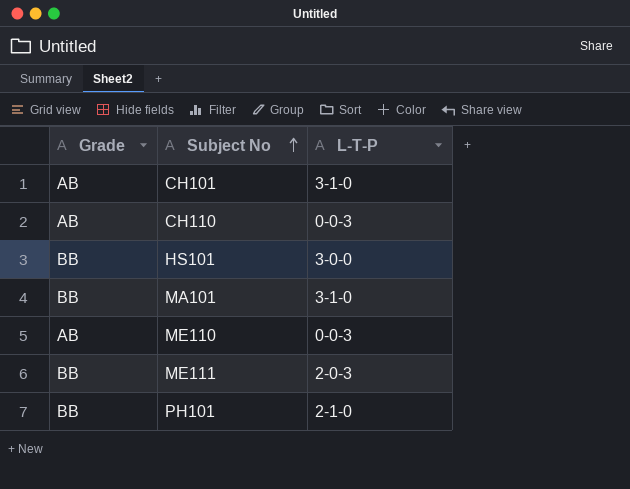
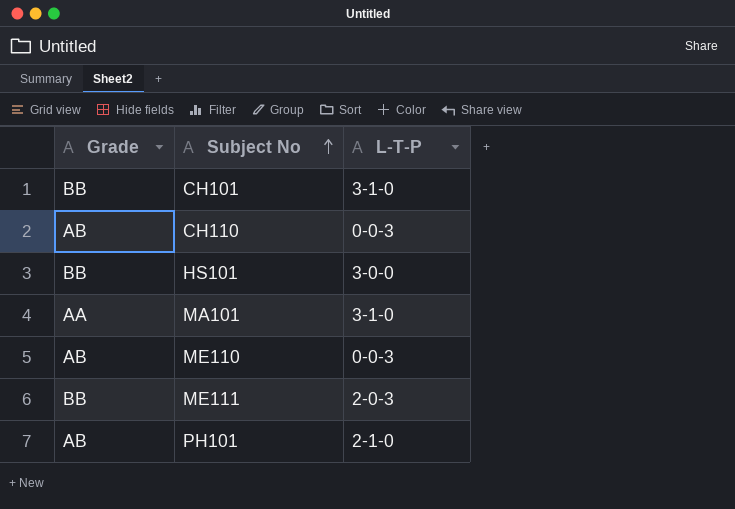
CH101 | Grade: AB -> BB
MA101 | Grade: BB -> AA
PH101 | Grade: BB -> AB

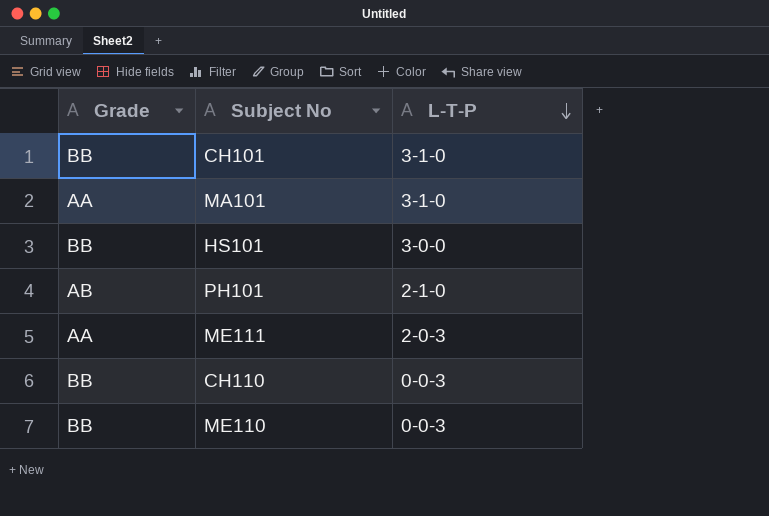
row order: Subject No ascending -> L-T-P descending
ME111 | Grade: BB -> AA
CH110 | Grade: AB -> BB
ME110 | Grade: AB -> BB

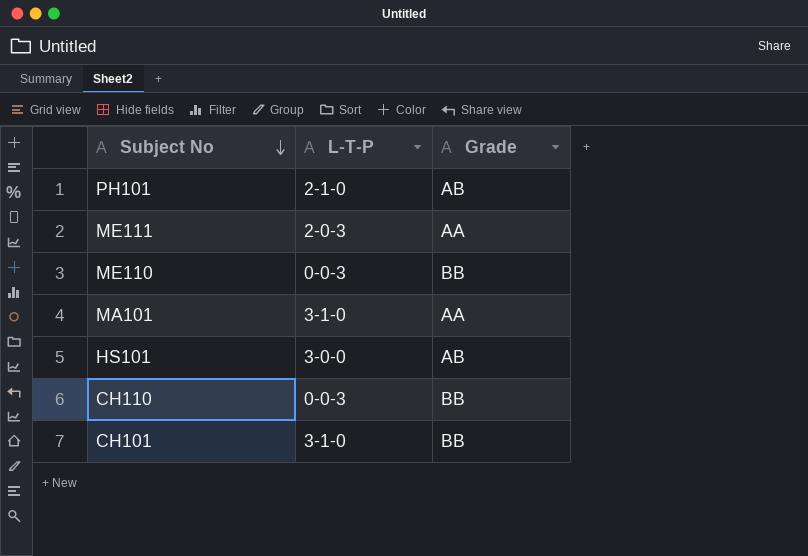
row order: L-T-P descending -> Subject No descending
column Grade | position: 1 -> 3
HS101 | Grade: BB -> AB

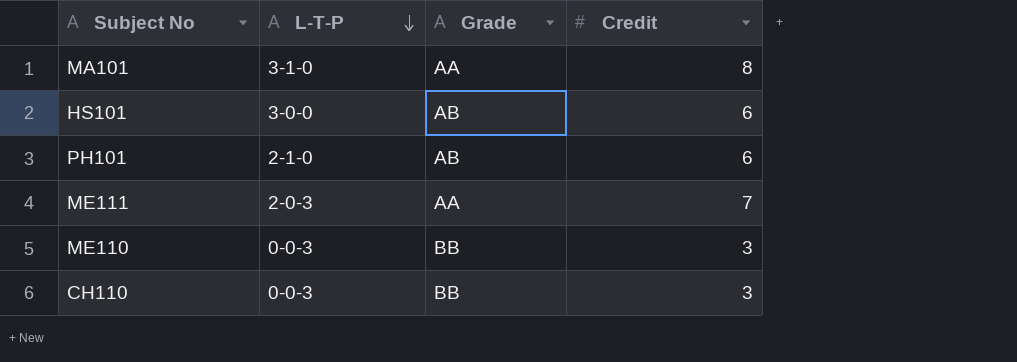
row order: Subject No descending -> L-T-P descending
column Credit | position: none -> 4
row CH101: 3-1-0 | BB -> none

